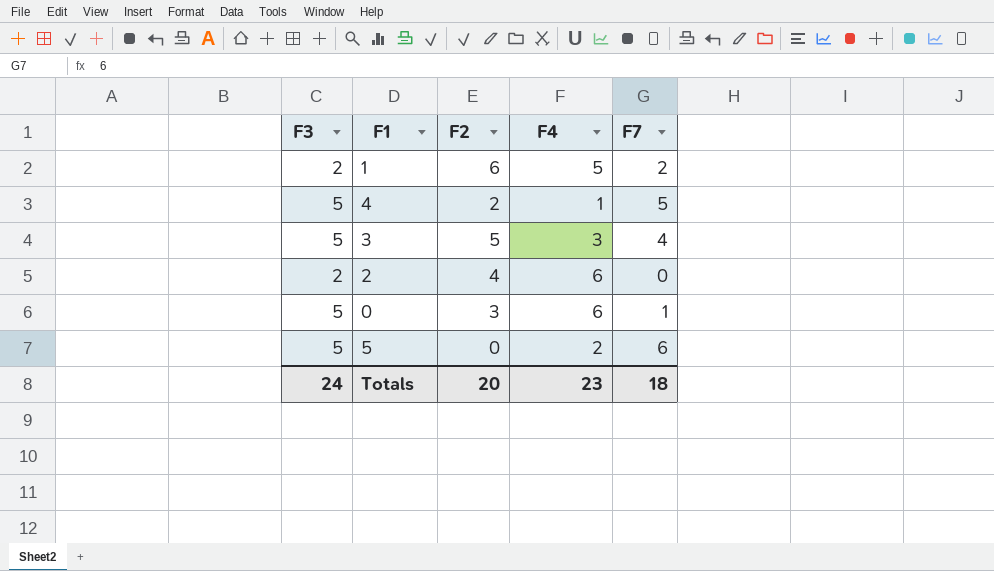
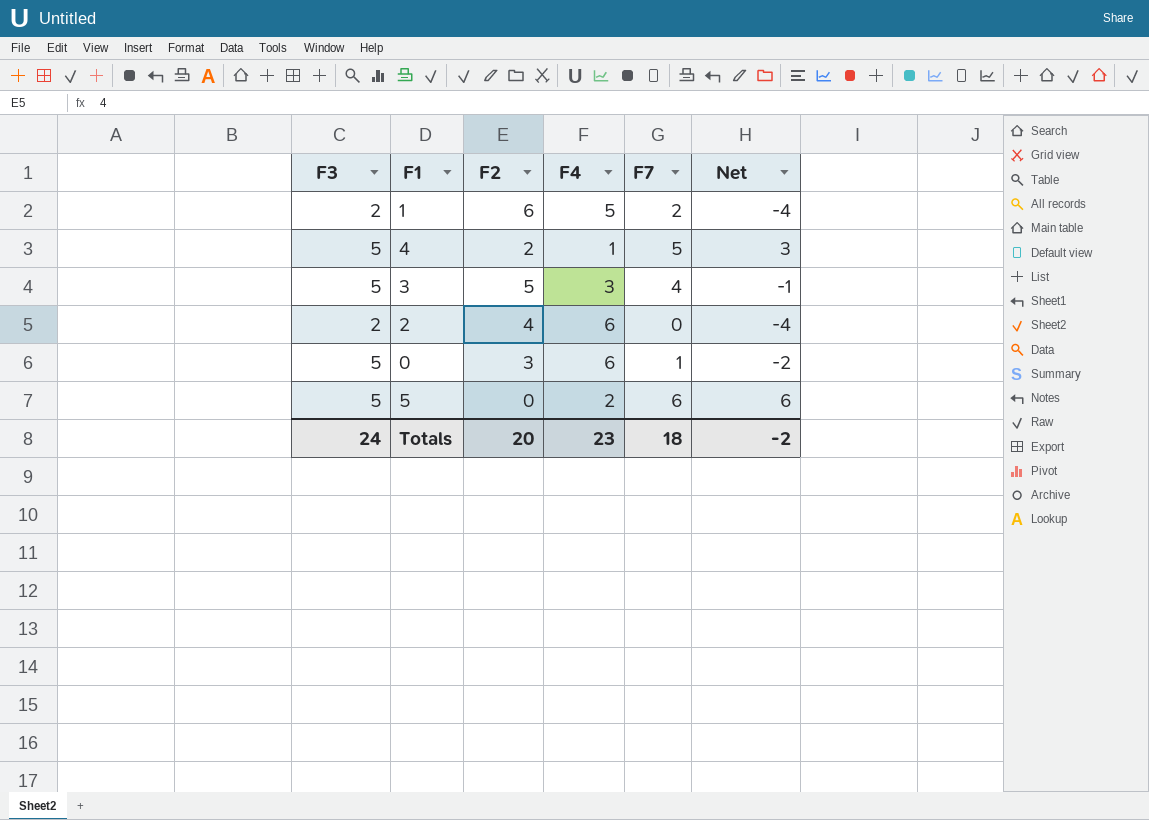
column Net | formula: none -> [F7] - [F2]

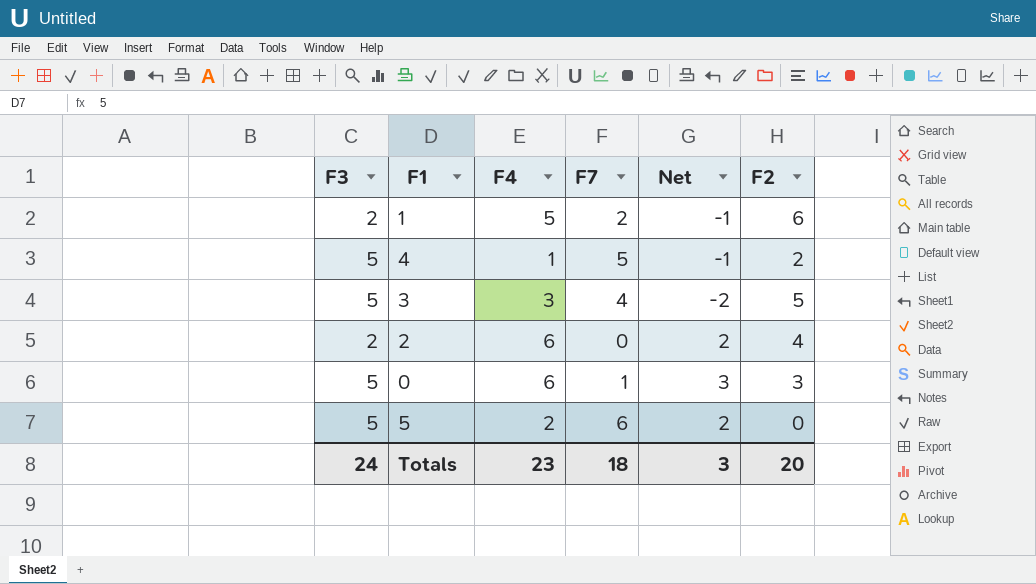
column Net | formula: [F7] - [F2] -> [F4] - [F2]
column F2 | position: 3 -> 6
Totals | Net: -2 -> 3

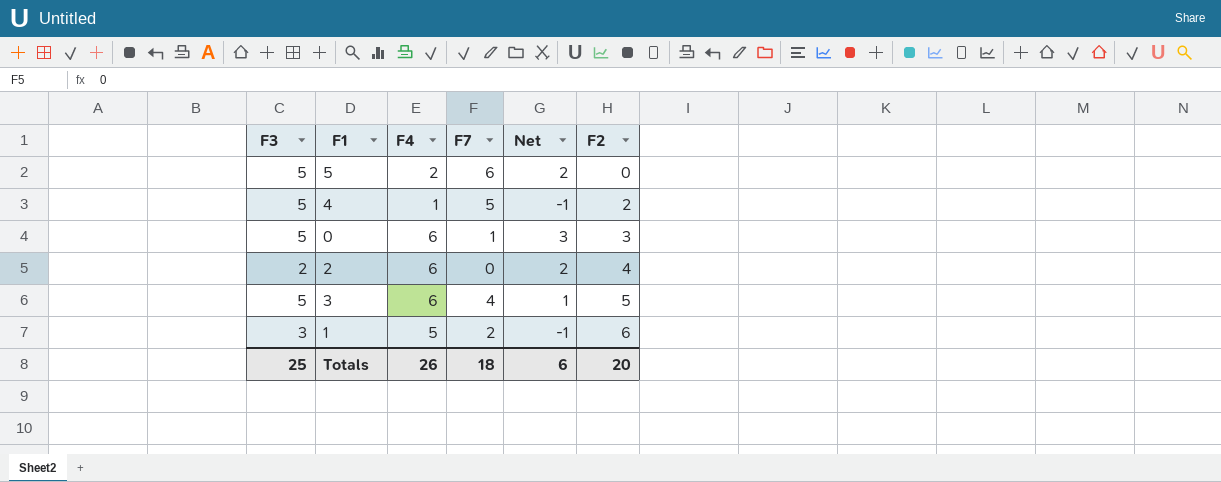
row order: none -> F2 ascending
3 | F4: 3 -> 6
3 | Net: -2 -> 1
1 | F3: 2 -> 3
Totals | F3: 24 -> 25
Totals | F4: 23 -> 26
Totals | Net: 3 -> 6

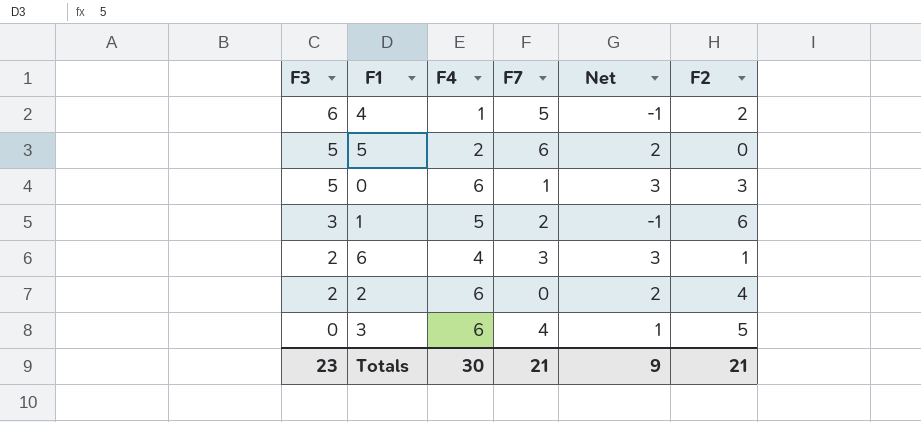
row order: F2 ascending -> F3 descending
4 | F3: 5 -> 6
row 6: none -> 2 | 4 | 3 | 3 | 1
3 | F3: 5 -> 0
Totals | F3: 25 -> 23
Totals | F4: 26 -> 30
Totals | F7: 18 -> 21
Totals | Net: 6 -> 9
Totals | F2: 20 -> 21

